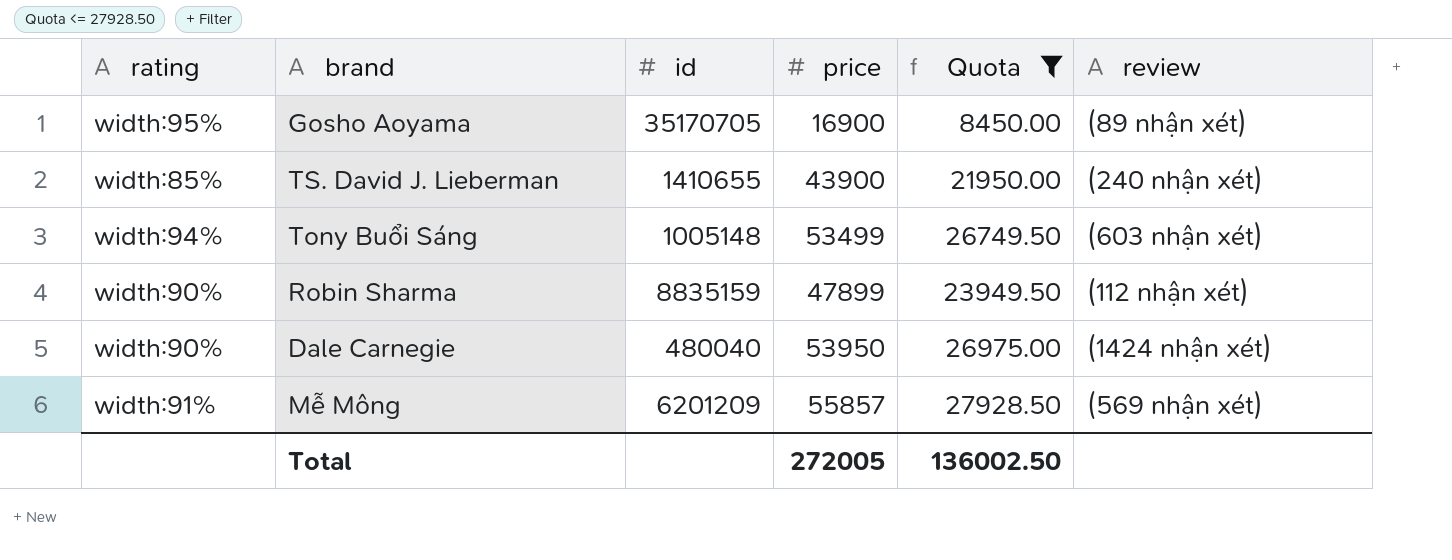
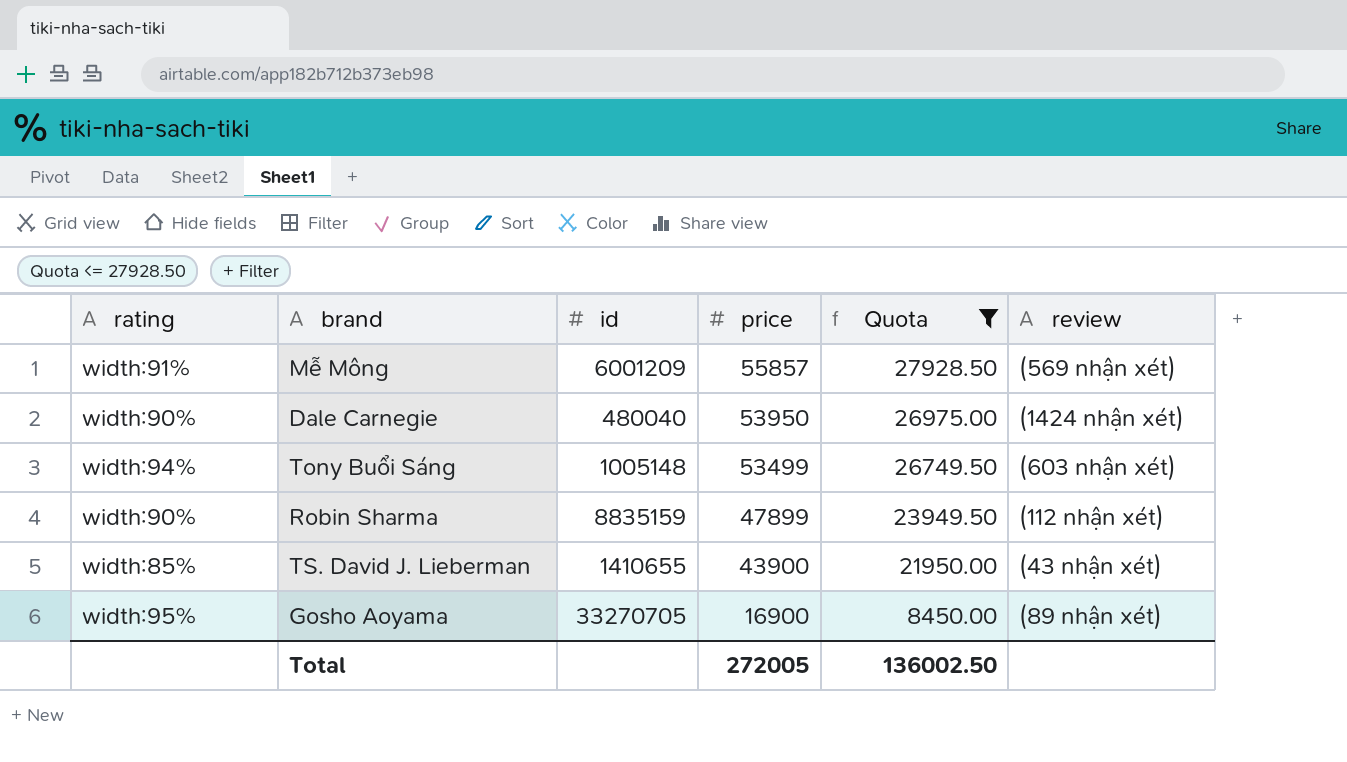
row order: none -> price descending
Mễ Mông | id: 6201209 -> 6001209
TS. David J. Lieberman | review: (240 nhận xét) -> (43 nhận xét)
Gosho Aoyama | id: 35170705 -> 33270705

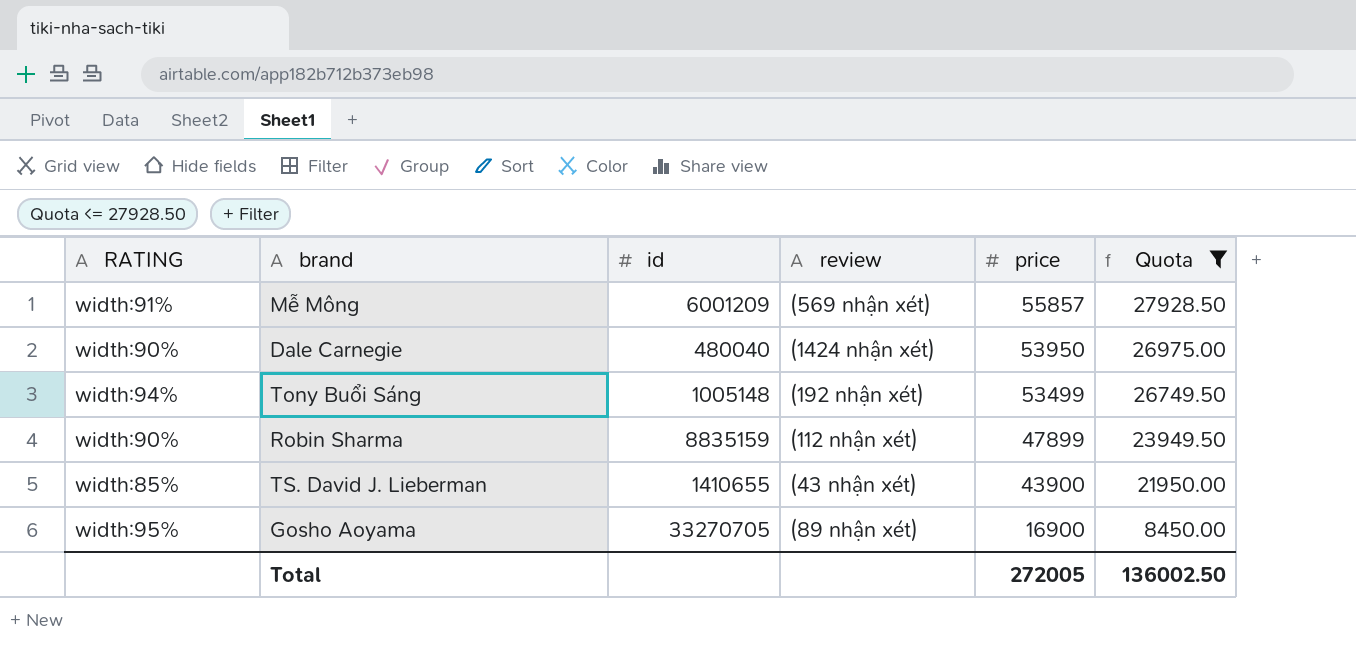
column name: rating -> RATING
column review | position: 6 -> 4
Tony Buổi Sáng | review: (603 nhận xét) -> (192 nhận xét)

